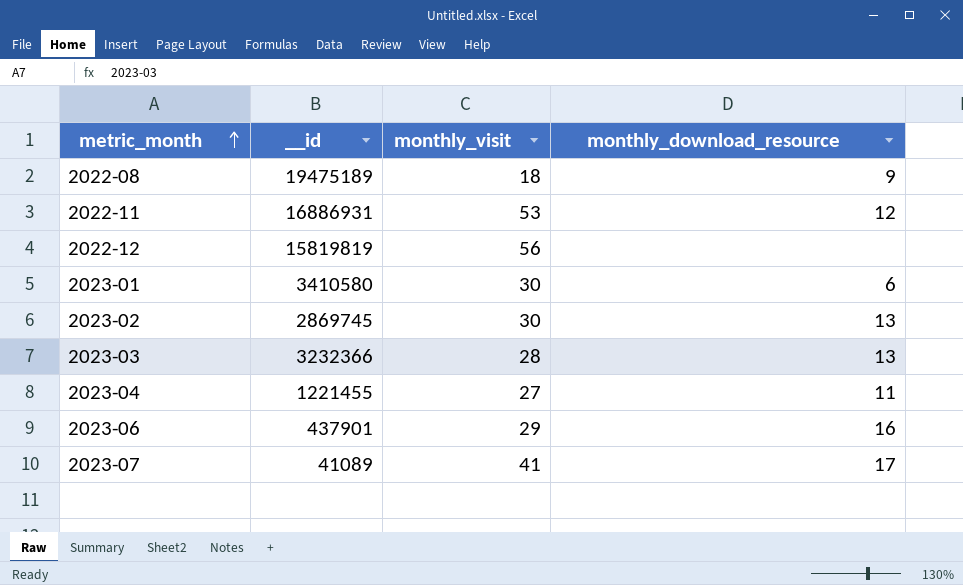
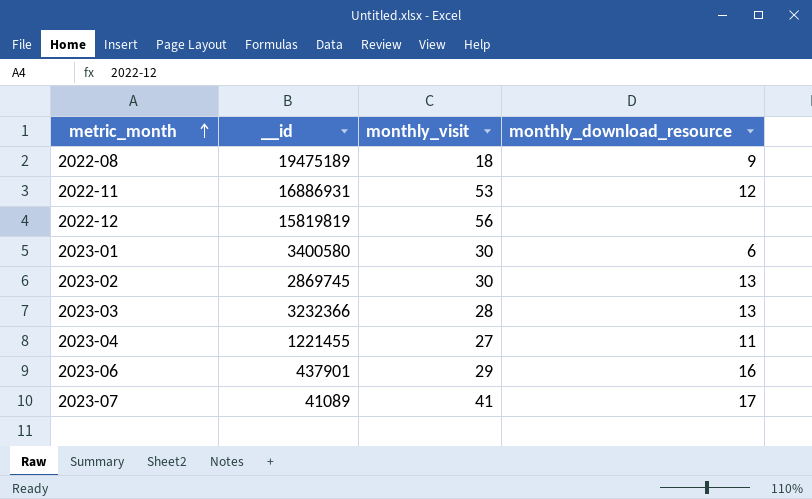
2023-01 | __id: 3410580 -> 3400580

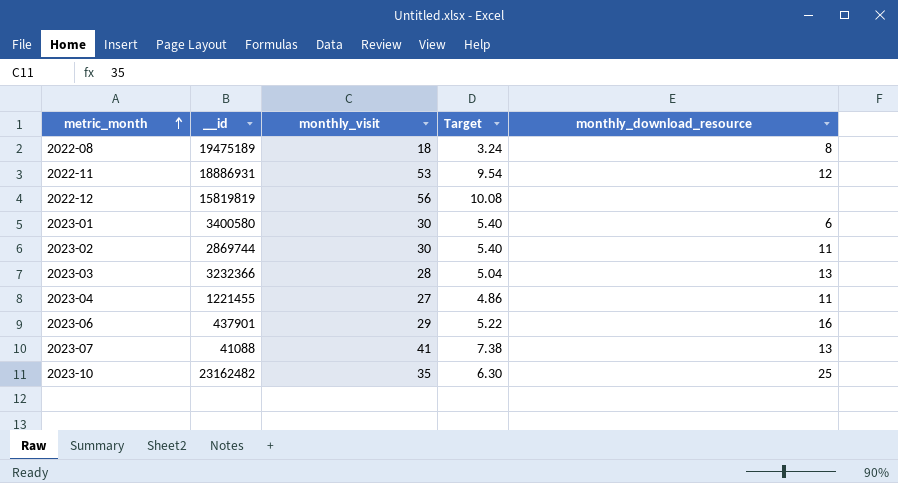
column Target | formula: none -> [monthly_visit] * 0.18
2022-08 | monthly_download_resource: 9 -> 8
2022-11 | __id: 16886931 -> 18886931
2023-02 | __id: 2869745 -> 2869744
2023-02 | monthly_download_resource: 13 -> 11
2023-07 | __id: 41089 -> 41088
2023-07 | monthly_download_resource: 17 -> 13
row 2023-10: none -> 23162482 | 35 | 6.30 | 25

